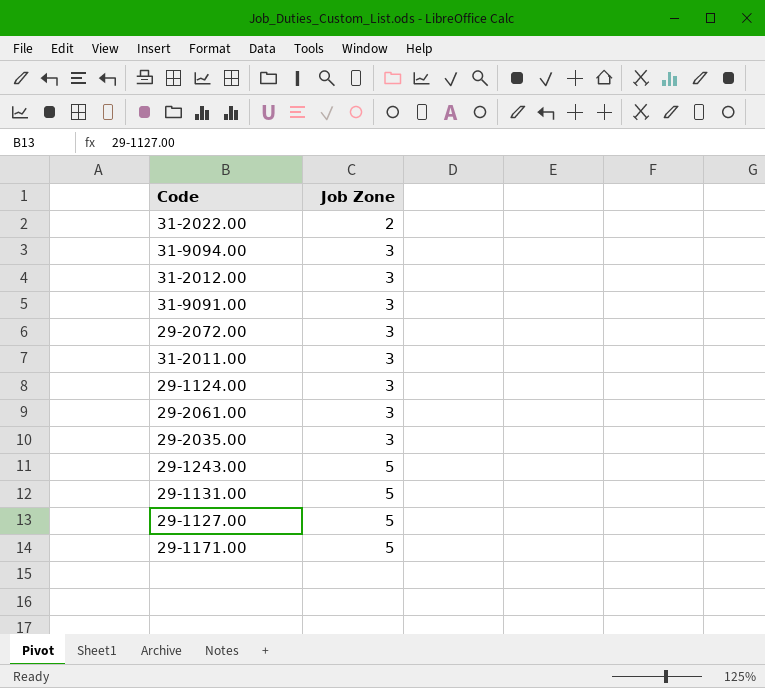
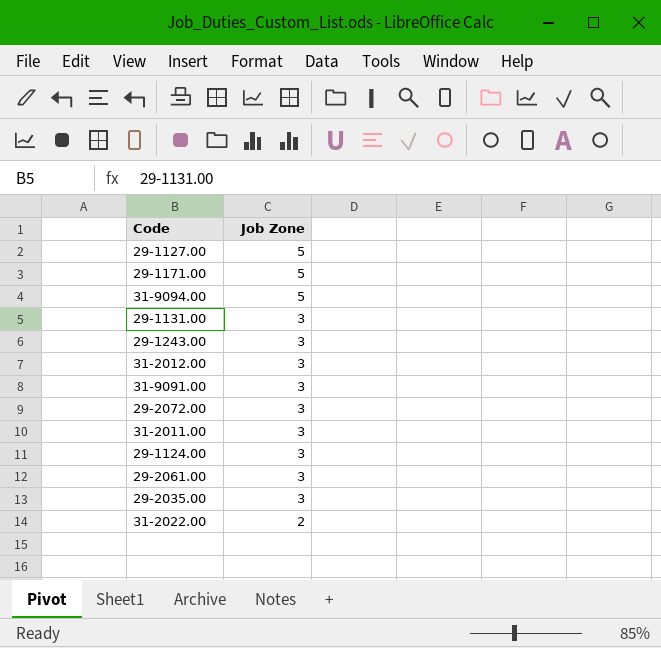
row order: Job Zone ascending -> Job Zone descending
31-9094.00 | Job Zone: 3 -> 5
29-1131.00 | Job Zone: 5 -> 3
29-1243.00 | Job Zone: 5 -> 3

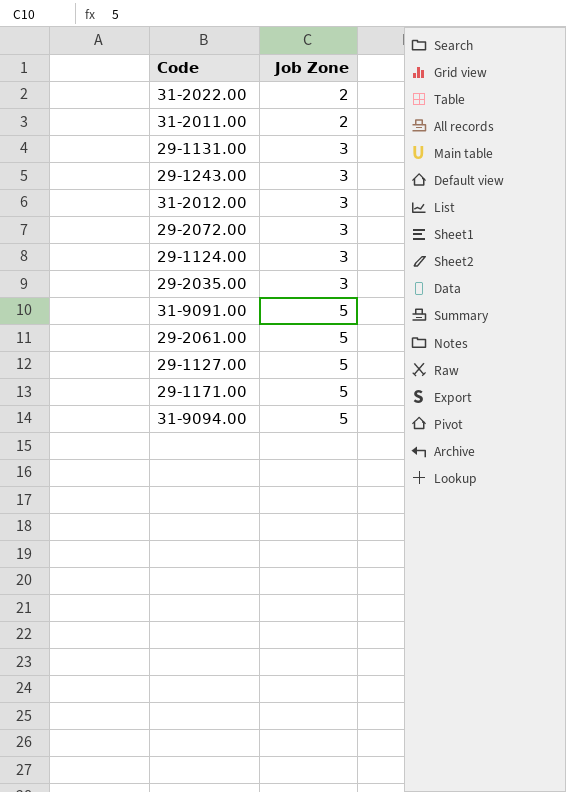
row order: Job Zone descending -> Job Zone ascending
31-2011.00 | Job Zone: 3 -> 2
31-9091.00 | Job Zone: 3 -> 5
29-2061.00 | Job Zone: 3 -> 5

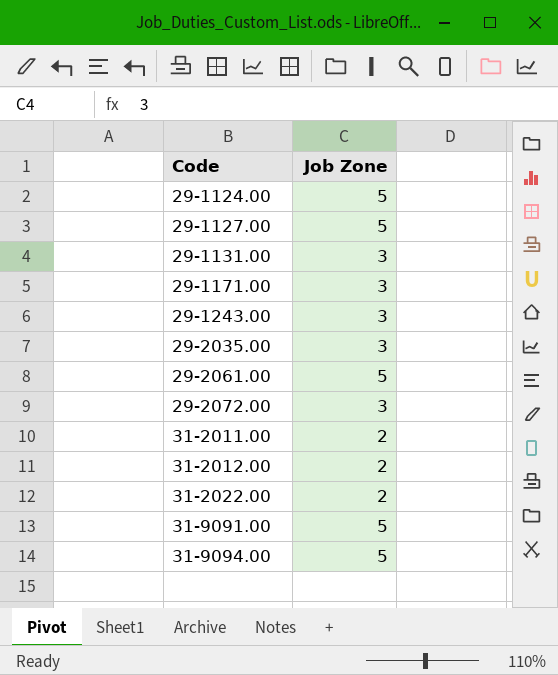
row order: Job Zone ascending -> Code ascending
29-1124.00 | Job Zone: 3 -> 5
29-1171.00 | Job Zone: 5 -> 3
31-2012.00 | Job Zone: 3 -> 2

